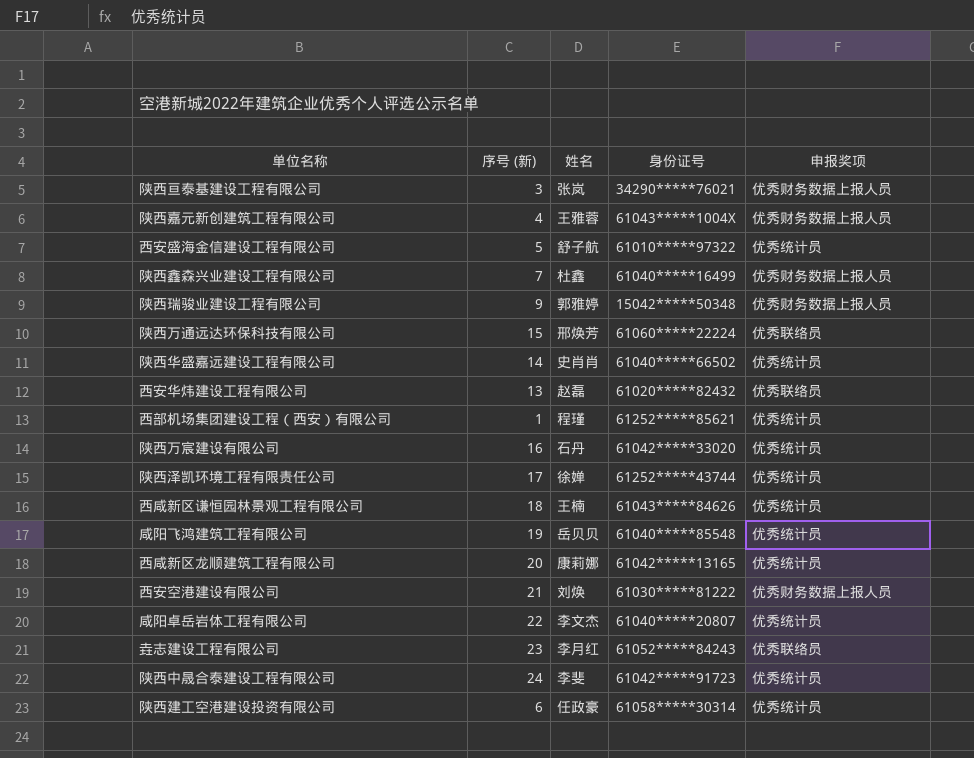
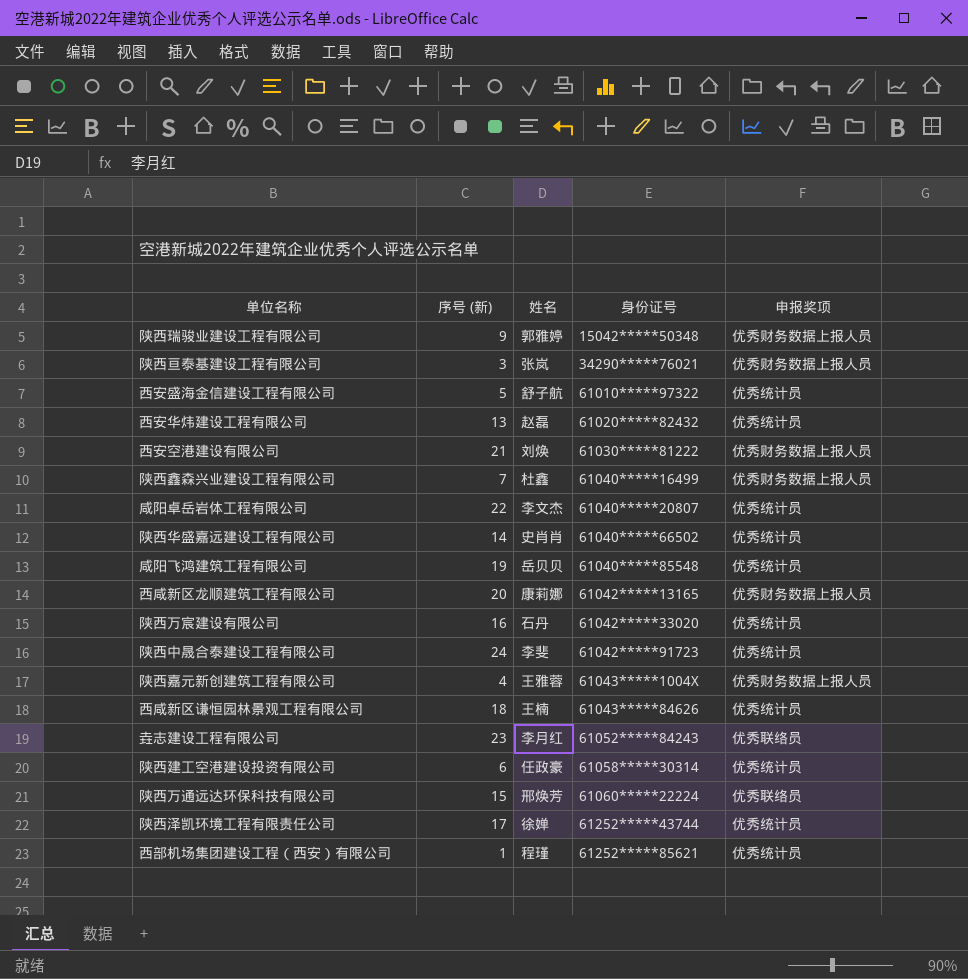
row order: none -> 身份证号 ascending
西安华炜建设工程有限公司 | 申报奖项: 优秀联络员 -> 优秀统计员
西咸新区龙顺建筑工程有限公司 | 申报奖项: 优秀统计员 -> 优秀财务数据上报人员

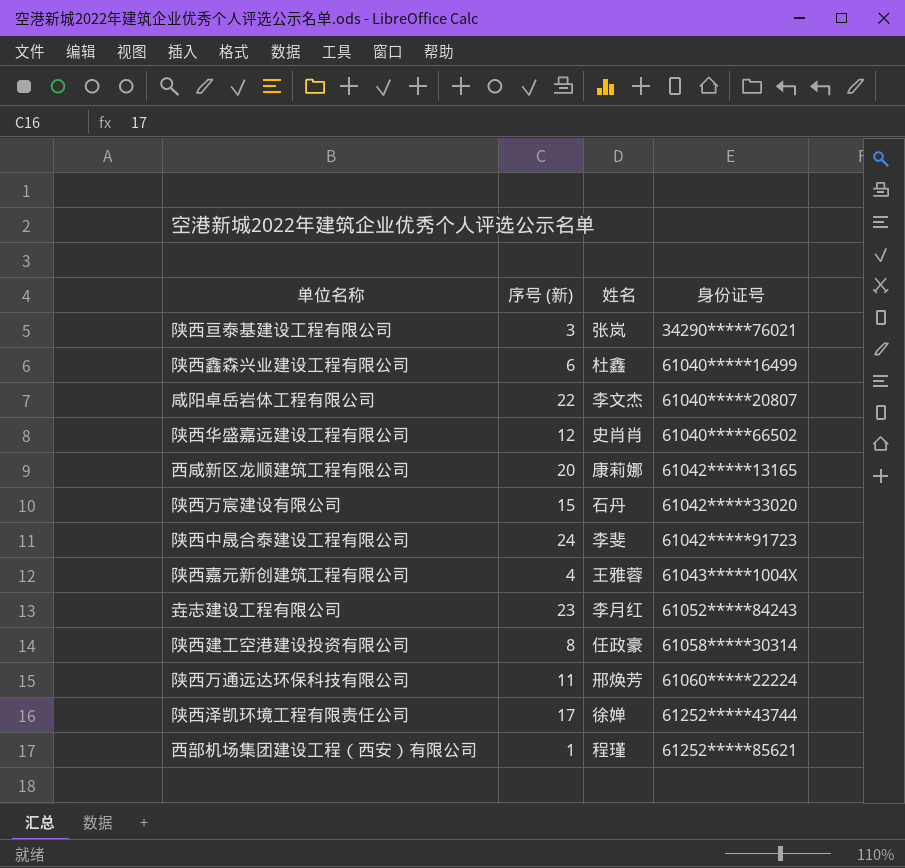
column 申报奖项 | position: 5 -> none
row 陕西瑞骏业建设工程有限公司: 9 | 郭雅婷 | 15042*****50348 | 优秀财务数据上报人员 -> none
row 西安盛海金信建设工程有限公司: 5 | 舒子航 | 61010*****97322 | 优秀统计员 -> none
row 西安华炜建设工程有限公司: 13 | 赵磊 | 61020*****82432 | 优秀统计员 -> none
row 西安空港建设有限公司: 21 | 刘焕 | 61030*****81222 | 优秀财务数据上报人员 -> none
row 咸阳飞鸿建筑工程有限公司: 19 | 岳贝贝 | 61040*****85548 | 优秀统计员 -> none
row 西咸新区谦恒园林景观工程有限公司: 18 | 王楠 | 61043*****84626 | 优秀统计员 -> none
陕西鑫森兴业建设工程有限公司 | 序号 (新): 7 -> 6
陕西华盛嘉远建设工程有限公司 | 序号 (新): 14 -> 12
陕西万宸建设有限公司 | 序号 (新): 16 -> 15
陕西建工空港建设投资有限公司 | 序号 (新): 6 -> 8
陕西万通远达环保科技有限公司 | 序号 (新): 15 -> 11

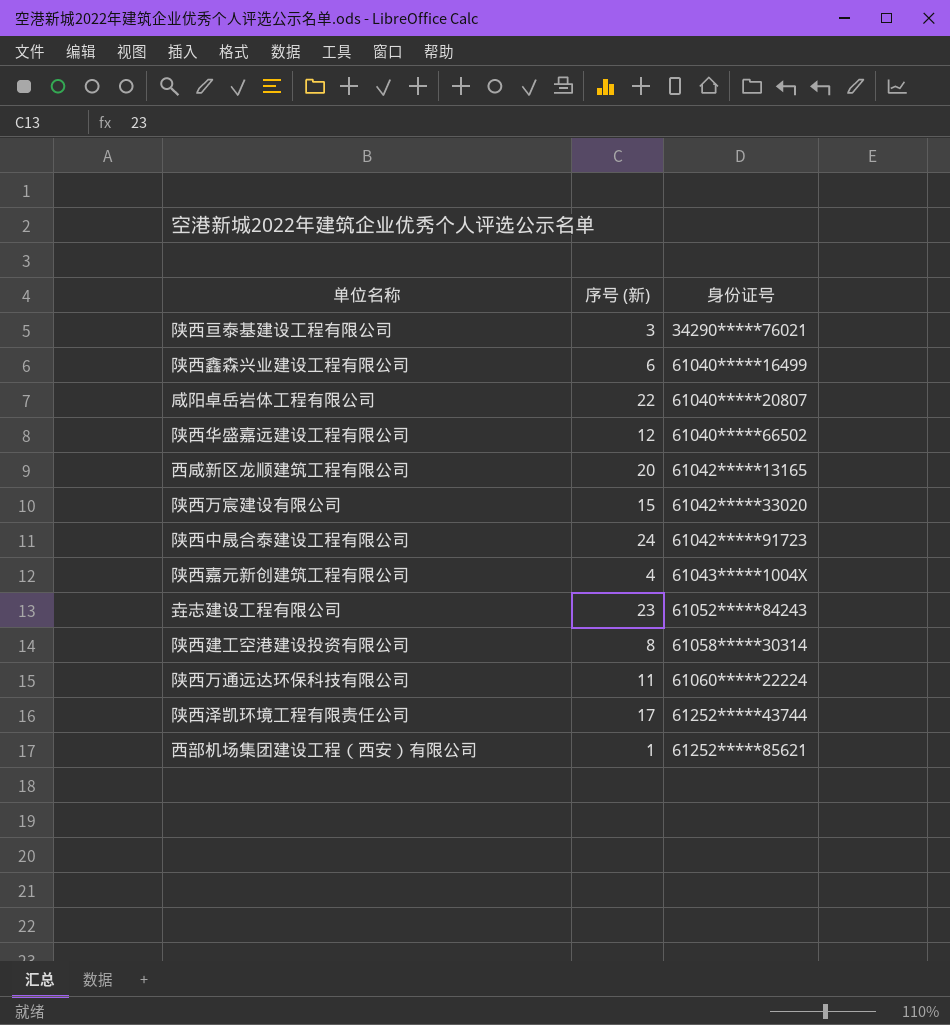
column 姓名 | position: 3 -> none

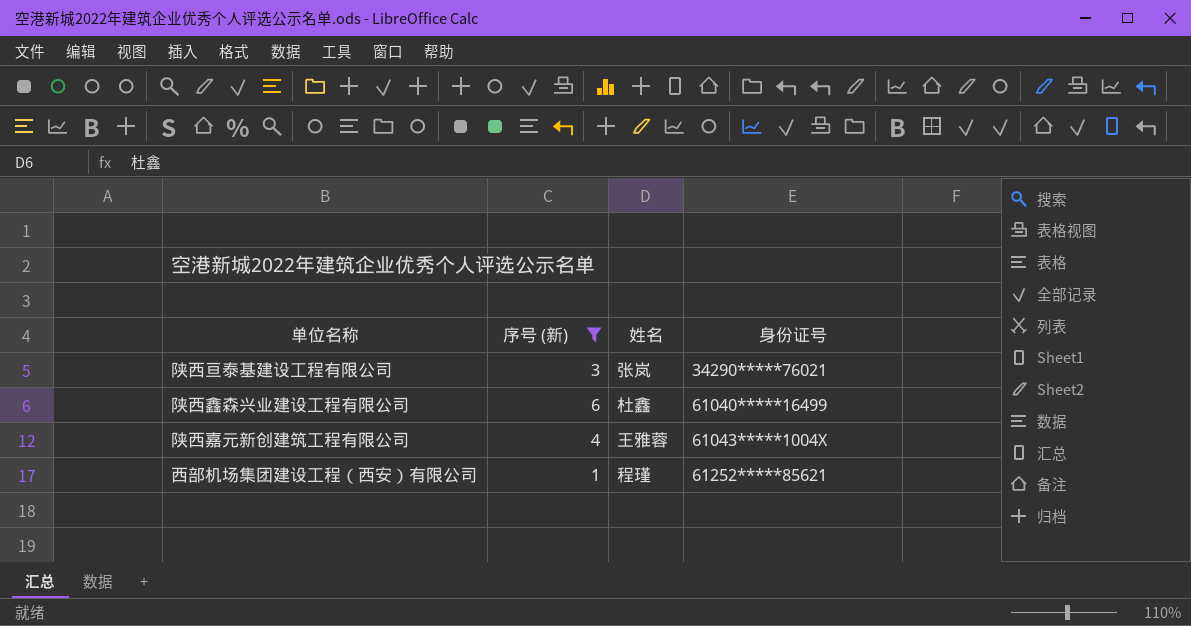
filter: none -> 序号 (新) <= 6
column 姓名 | position: none -> 3

